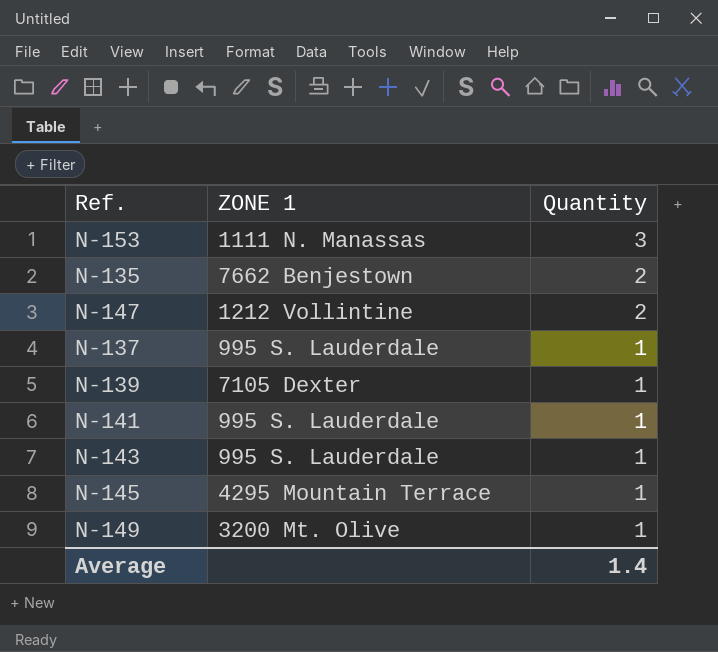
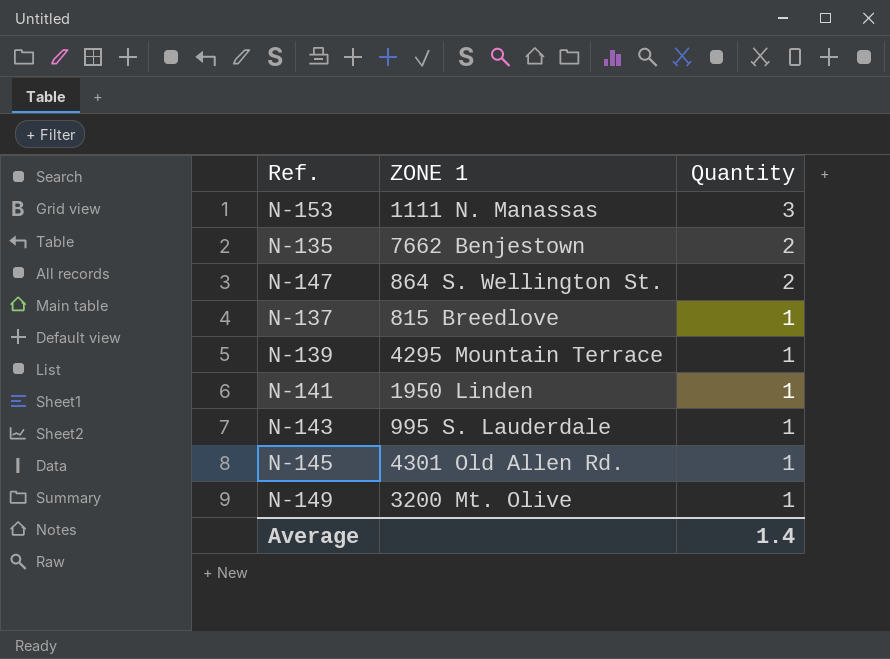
N-147 | ZONE 1: 1212 Vollintine -> 864 S. Wellington St.
N-137 | ZONE 1: 995 S. Lauderdale -> 815 Breedlove
N-139 | ZONE 1: 7105 Dexter -> 4295 Mountain Terrace
N-141 | ZONE 1: 995 S. Lauderdale -> 1950 Linden
N-145 | ZONE 1: 4295 Mountain Terrace -> 4301 Old Allen Rd.

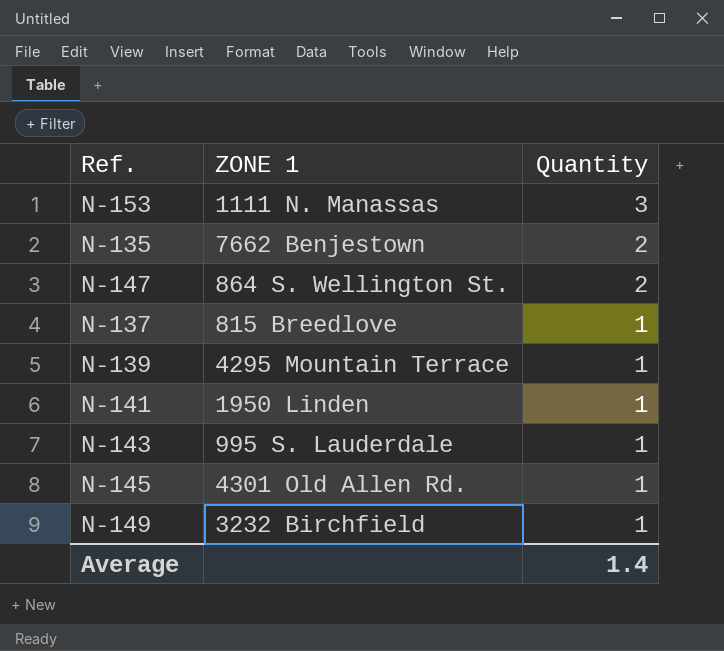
N-149 | ZONE 1: 3200 Mt. Olive -> 3232 Birchfield

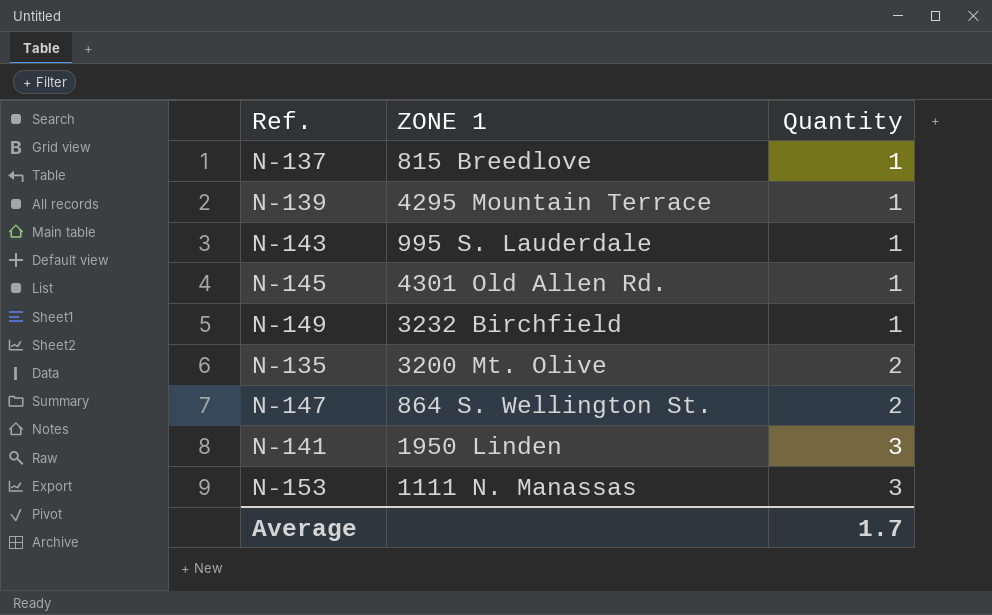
row order: Quantity descending -> Quantity ascending
N-135 | ZONE 1: 7662 Benjestown -> 3200 Mt. Olive
N-141 | Quantity: 1 -> 3
Average | Quantity: 1.4 -> 1.7

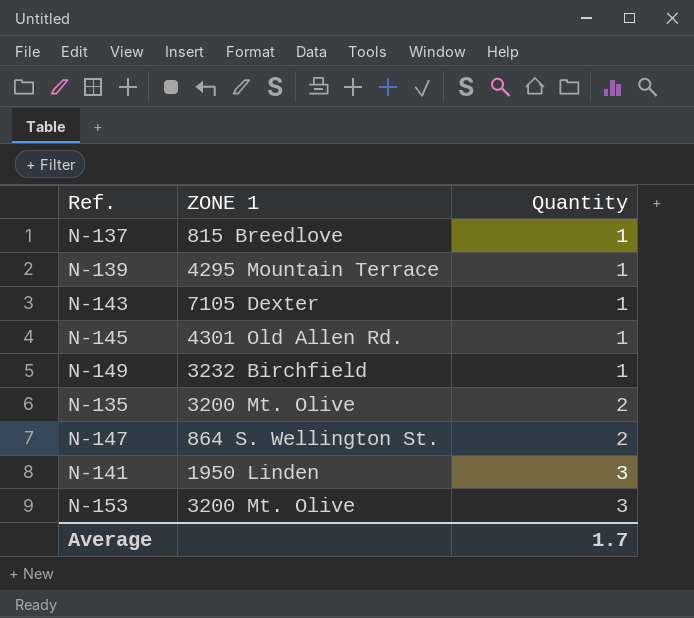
N-143 | ZONE 1: 995 S. Lauderdale -> 7105 Dexter
N-153 | ZONE 1: 1111 N. Manassas -> 3200 Mt. Olive

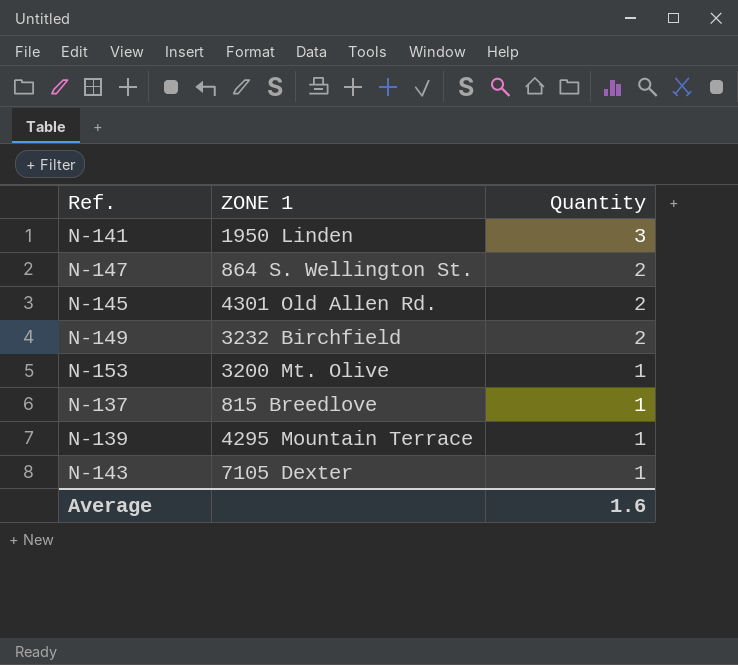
row order: Quantity ascending -> Quantity descending
row N-135: 3200 Mt. Olive | 2 -> none
N-145 | Quantity: 1 -> 2
N-149 | Quantity: 1 -> 2
N-153 | Quantity: 3 -> 1
Average | Quantity: 1.7 -> 1.6

